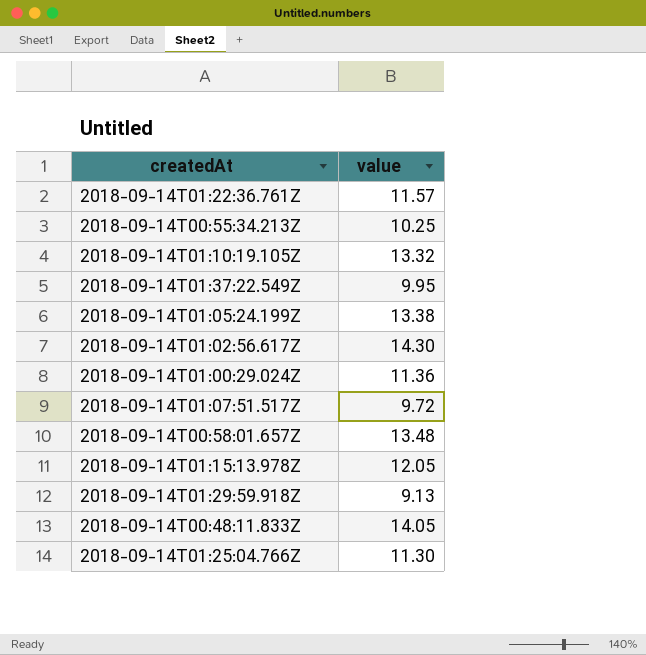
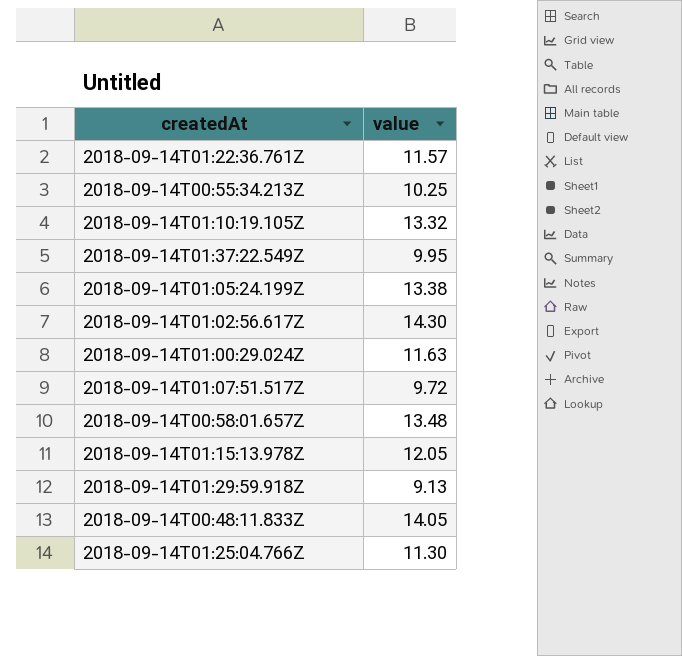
2018-09-14T01:00:29.024Z | value: 11.36 -> 11.63

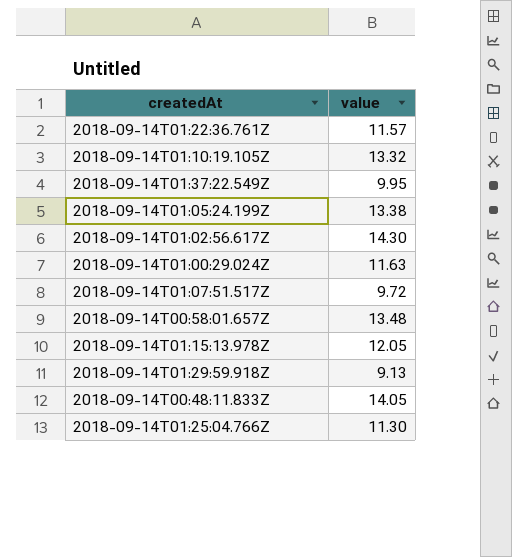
row 2018-09-14T00:55:34.213Z: 10.25 -> none

